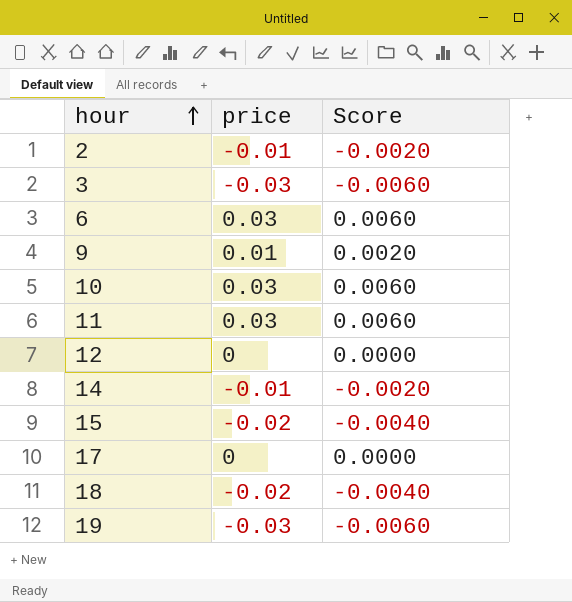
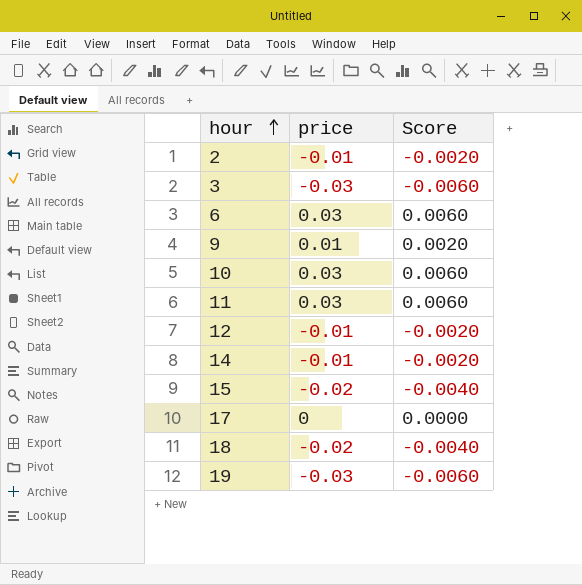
12 | price: 0 -> -0.01
12 | Score: 0.0000 -> -0.0020

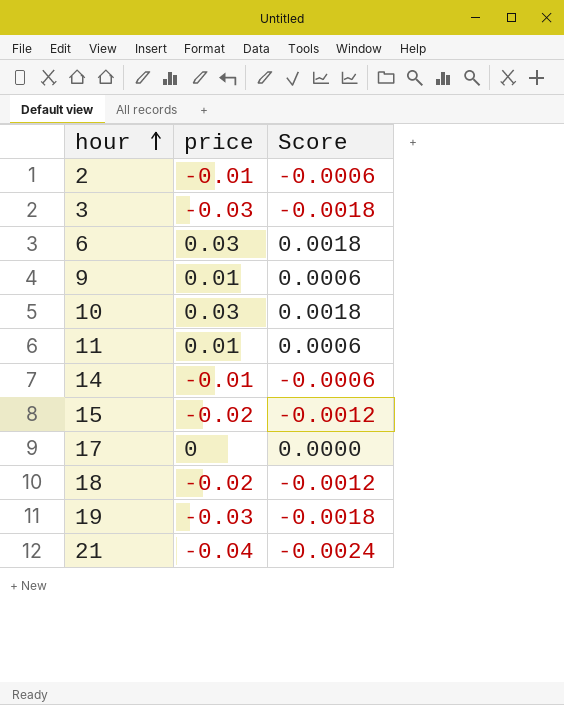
column Score | formula: [price] * 0.2 -> [price] * 0.06
row 12: -0.01 | -0.0020 -> none
11 | price: 0.03 -> 0.01
row 21: none -> -0.04 | -0.0024

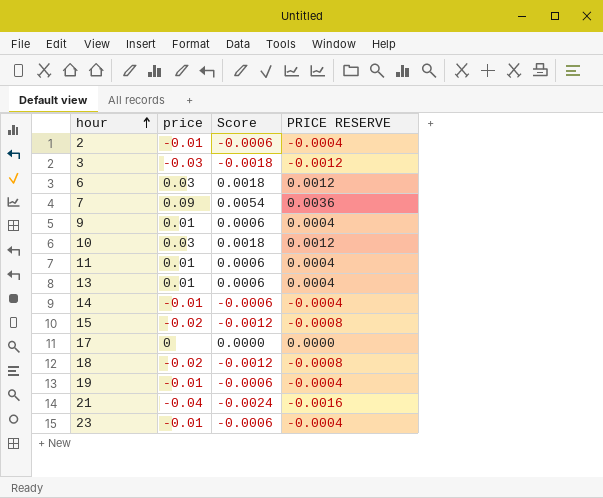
column PRICE RESERVE | formula: none -> [price] * 0.04
row 7: none -> 0.09 | 0.0054 | 0.0036
row 13: none -> 0.01 | 0.0006 | 0.0004
19 | price: -0.03 -> -0.01
19 | Score: -0.0018 -> -0.0006
row 23: none -> -0.01 | -0.0006 | -0.0004

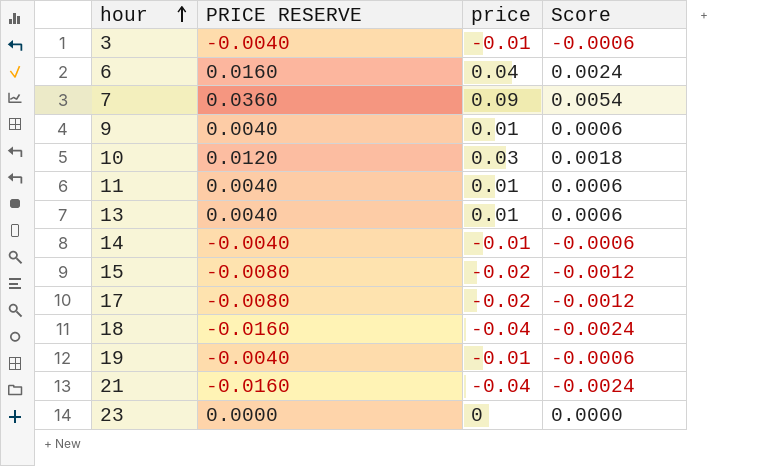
column PRICE RESERVE | formula: [price] * 0.04 -> [price] * 0.4
column PRICE RESERVE | position: 4 -> 2
row 2: -0.01 | -0.0006 | -0.0004 -> none
3 | price: -0.03 -> -0.01
3 | Score: -0.0018 -> -0.0006
6 | price: 0.03 -> 0.04
6 | Score: 0.0018 -> 0.0024
17 | price: 0 -> -0.02
17 | Score: 0.0000 -> -0.0012
18 | price: -0.02 -> -0.04
18 | Score: -0.0012 -> -0.0024
23 | price: -0.01 -> 0
23 | Score: -0.0006 -> 0.0000

